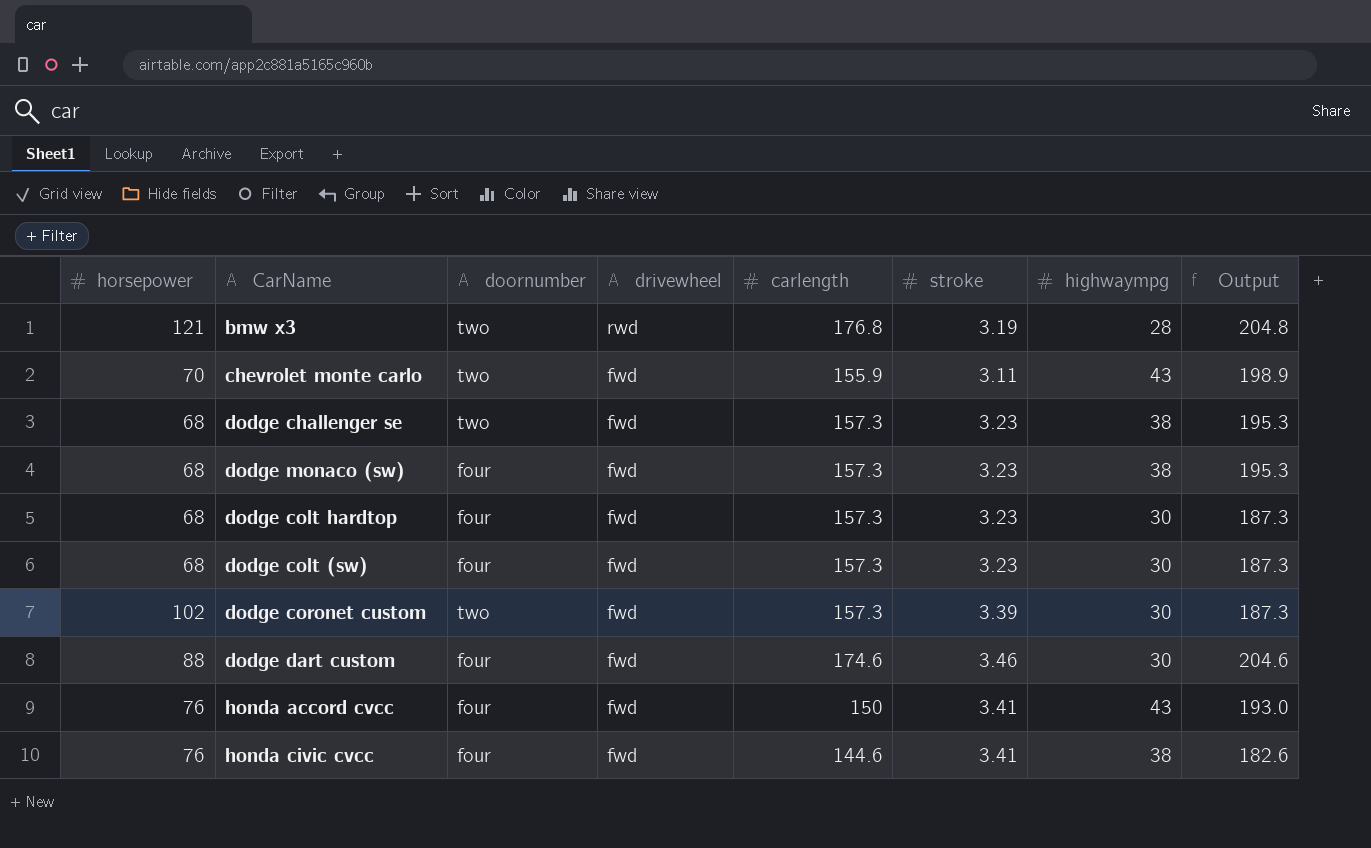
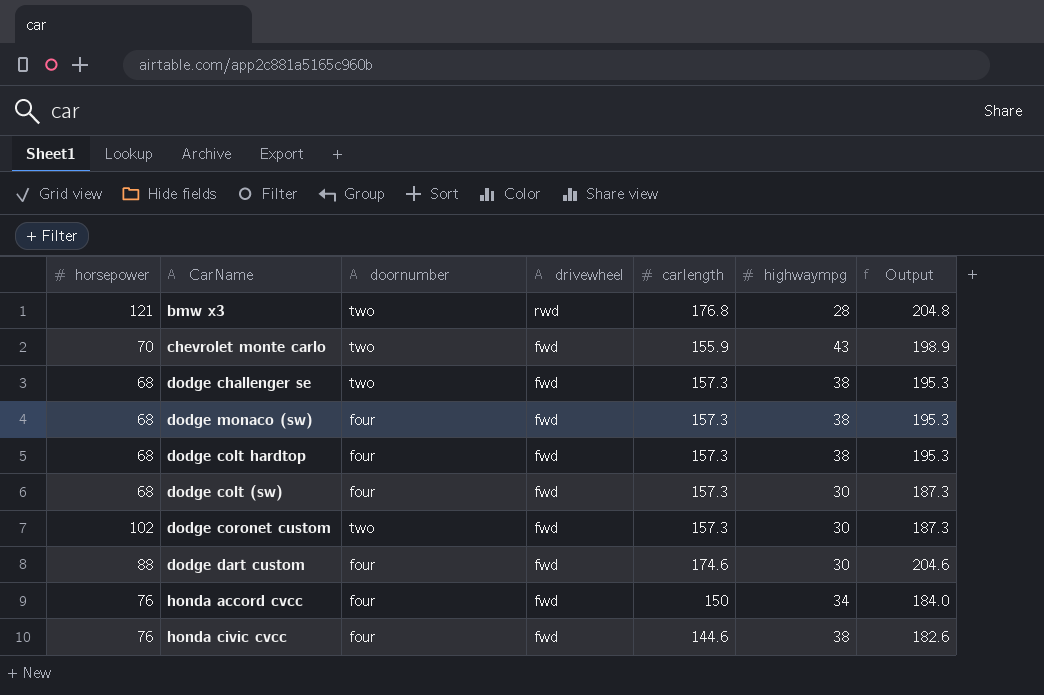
column stroke | position: 6 -> none
dodge colt hardtop | highwaympg: 30 -> 38
dodge colt hardtop | Output: 187.3 -> 195.3
honda accord cvcc | highwaympg: 43 -> 34
honda accord cvcc | Output: 193.0 -> 184.0

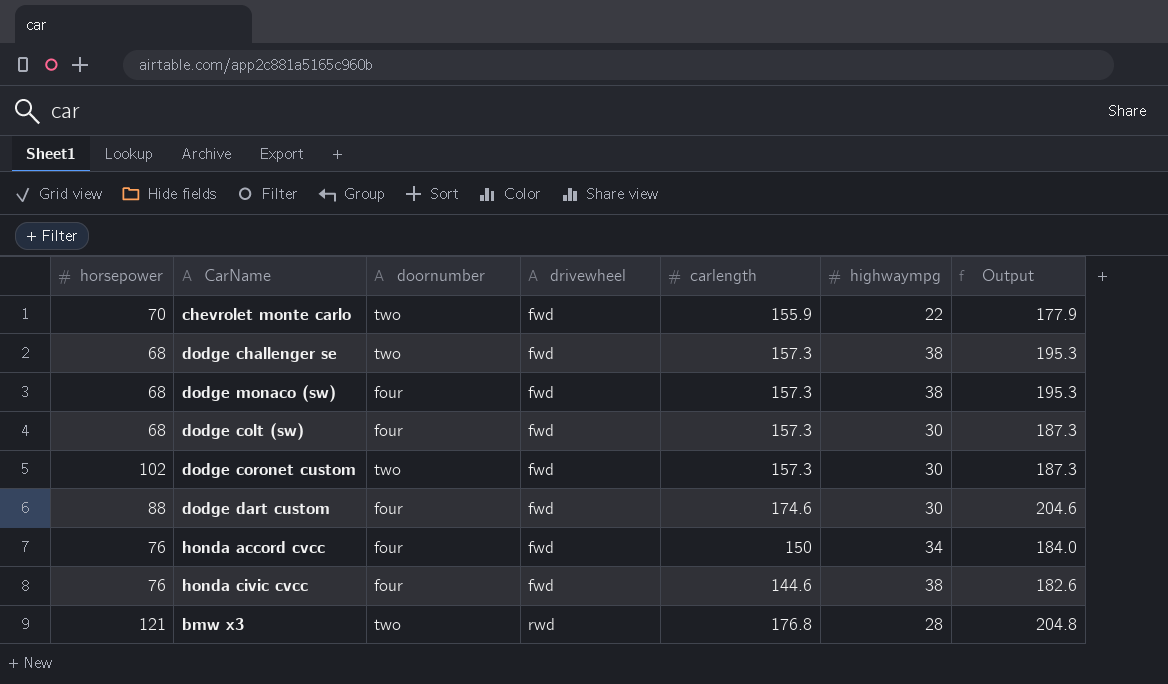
row order: drivewheel descending -> drivewheel ascending
row dodge colt hardtop: 68 | four | fwd | 157.3 | 38 | 195.3 -> none
chevrolet monte carlo | highwaympg: 43 -> 22
chevrolet monte carlo | Output: 198.9 -> 177.9

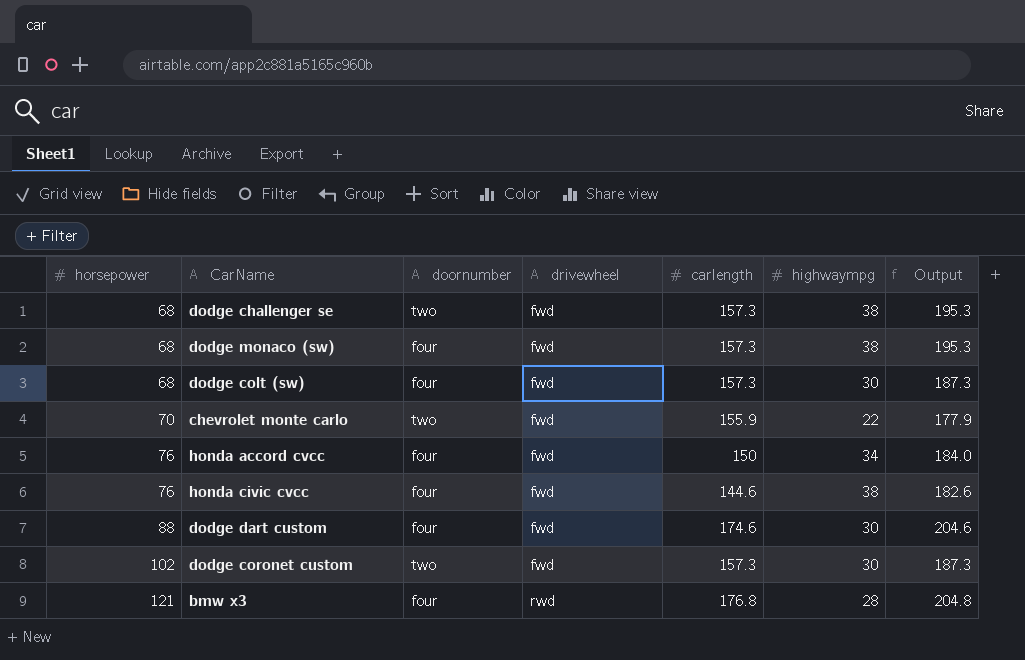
row order: drivewheel ascending -> horsepower ascending
bmw x3 | doornumber: two -> four

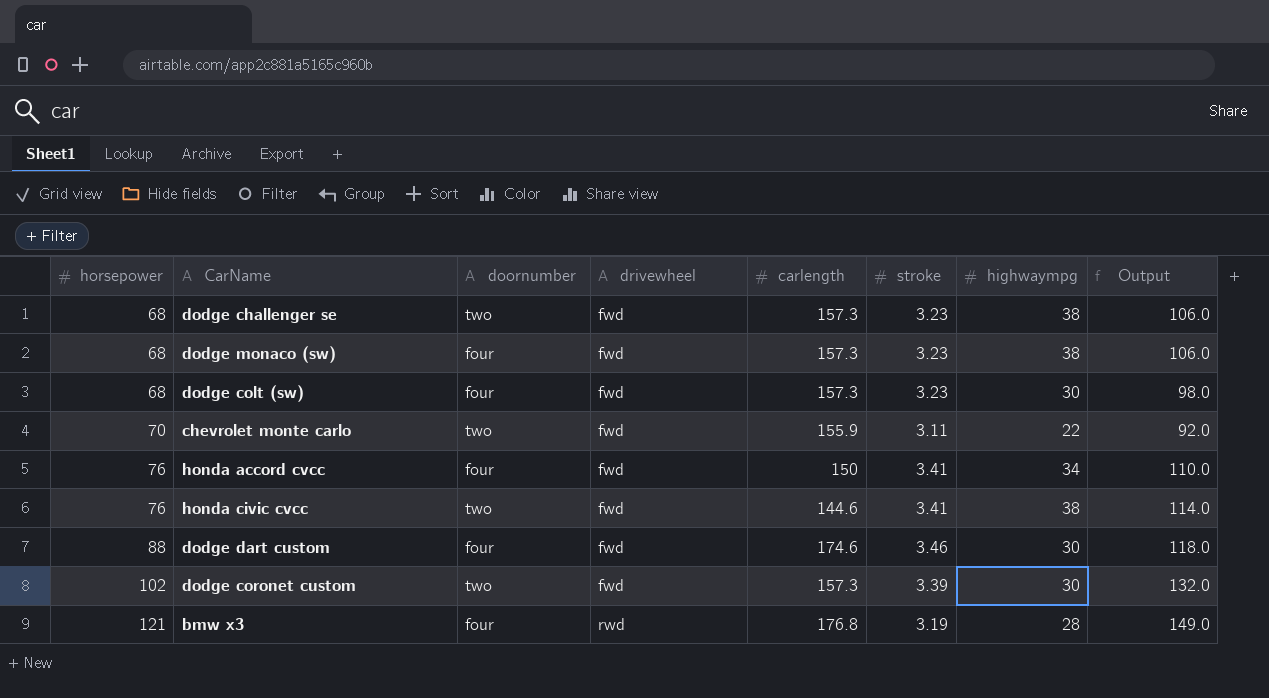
column stroke | position: none -> 6
column Output | formula: [carlength] + [highwaympg] -> [horsepower] + [highwaympg]
honda civic cvcc | doornumber: four -> two

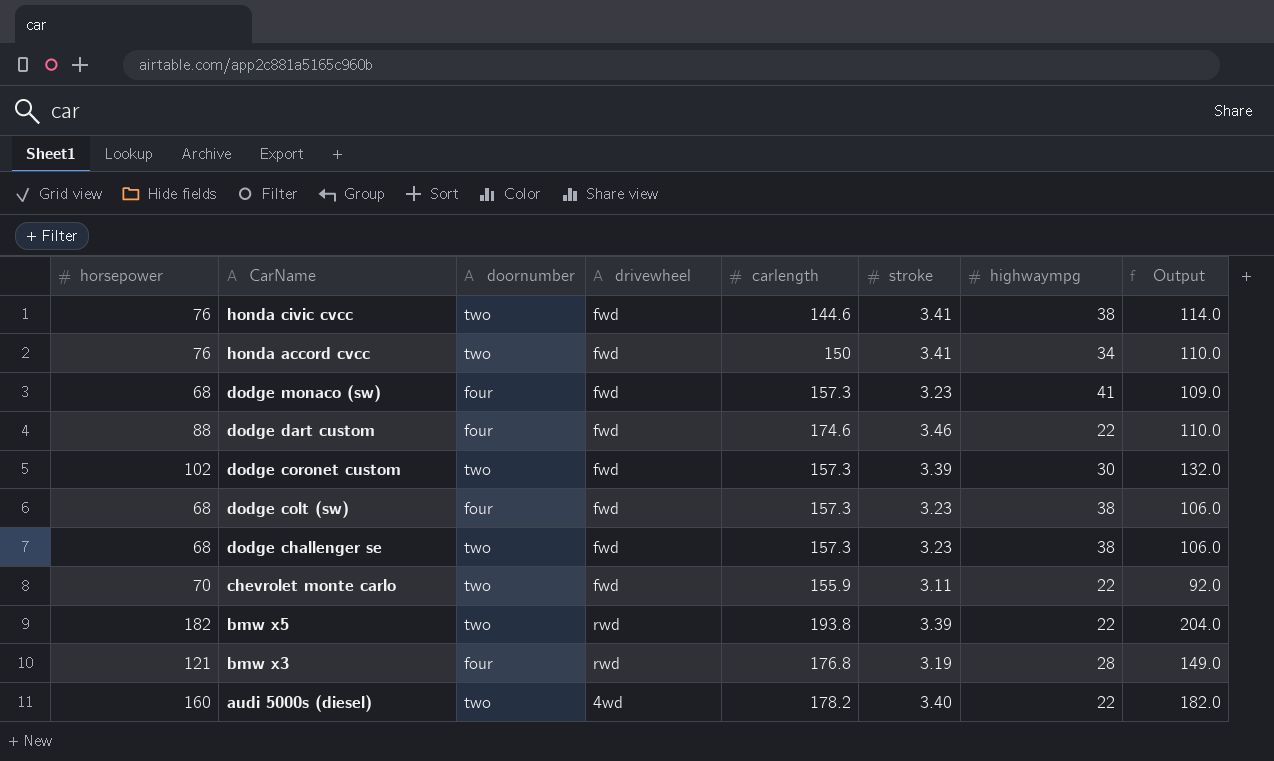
row order: horsepower ascending -> CarName descending
honda accord cvcc | doornumber: four -> two
dodge monaco (sw) | highwaympg: 38 -> 41
dodge monaco (sw) | Output: 106.0 -> 109.0
dodge dart custom | highwaympg: 30 -> 22
dodge dart custom | Output: 118.0 -> 110.0
dodge colt (sw) | highwaympg: 30 -> 38
dodge colt (sw) | Output: 98.0 -> 106.0
row bmw x5: none -> 182 | two | rwd | 193.8 | 3.39 | 22 | 204.0
row audi 5000s (diesel): none -> 160 | two | 4wd | 178.2 | 3.40 | 22 | 182.0

